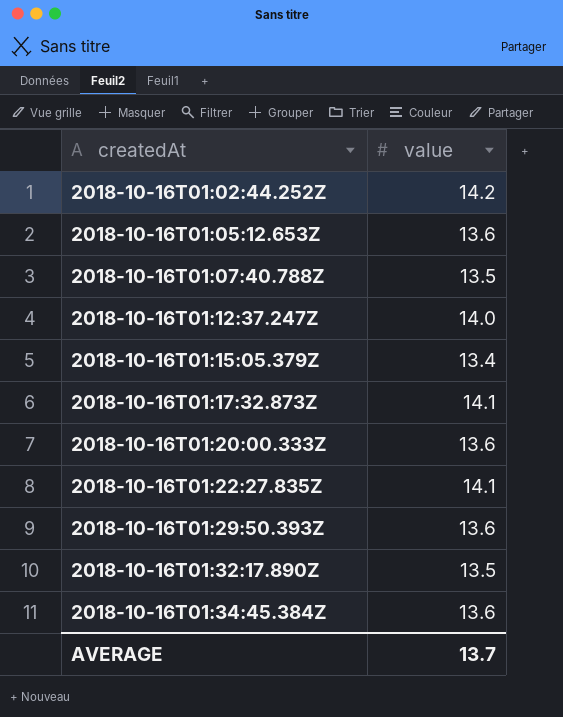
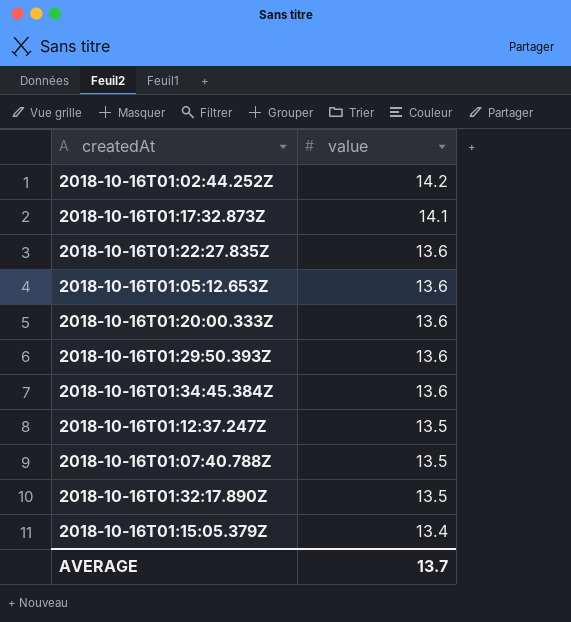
row order: createdAt ascending -> value descending
2018-10-16T01:22:27.835Z | value: 14.1 -> 13.6
2018-10-16T01:12:37.247Z | value: 14.0 -> 13.5

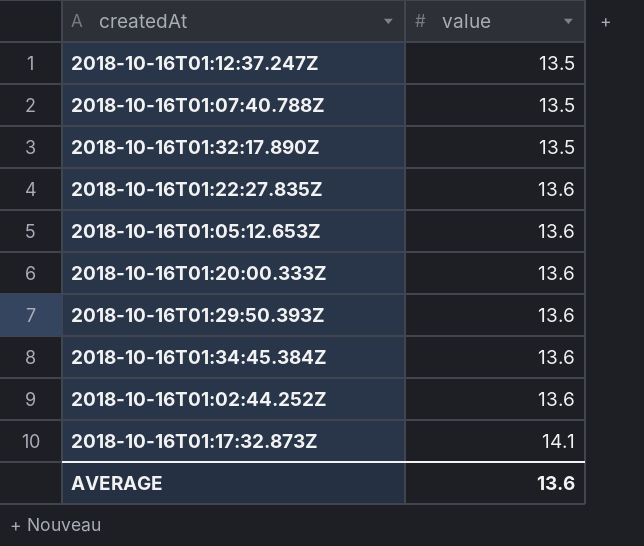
row order: value descending -> value ascending
row 2018-10-16T01:15:05.379Z: 13.4 -> none
2018-10-16T01:02:44.252Z | value: 14.2 -> 13.6
AVERAGE | value: 13.7 -> 13.6

